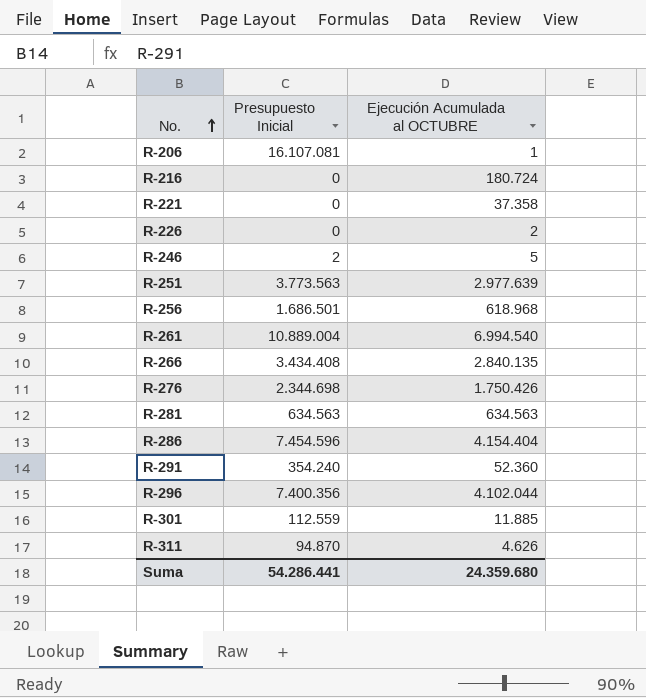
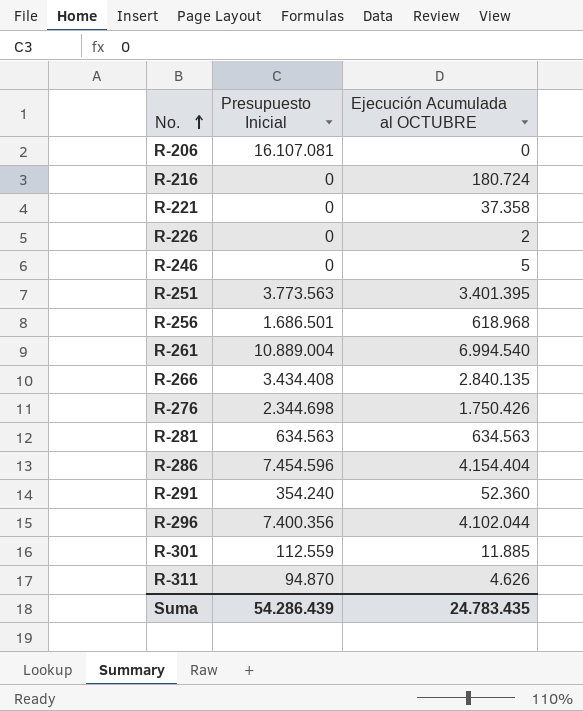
R-206 | Ejecución Acumulada al OCTUBRE: 1 -> 0
R-246 | Presupuesto Inicial: 2 -> 0
R-251 | Ejecución Acumulada al OCTUBRE: 2.977.639 -> 3.401.395
Suma | Presupuesto Inicial: 54.286.441 -> 54.286.439
Suma | Ejecución Acumulada al OCTUBRE: 24.359.680 -> 24.783.435

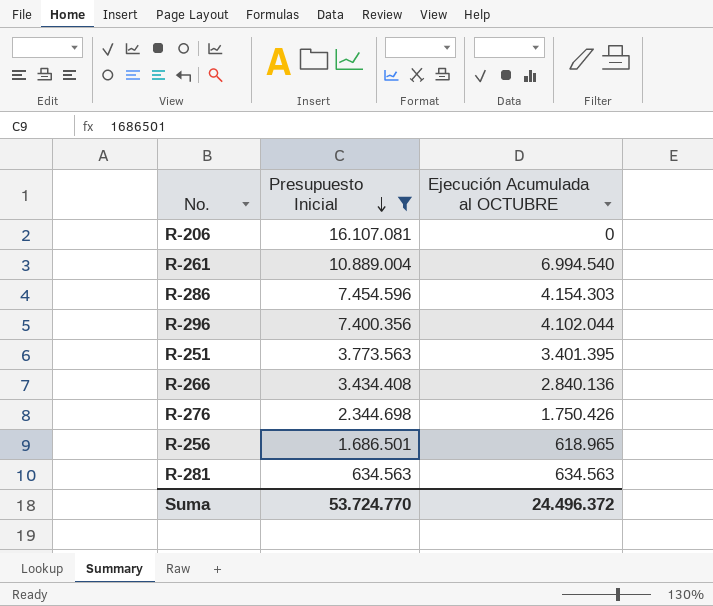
filter: none -> Presupuesto Inicial >= 634.563
row order: No. ascending -> Presupuesto Inicial descending
R-286 | Ejecución Acumulada al OCTUBRE: 4.154.404 -> 4.154.303
R-266 | Ejecución Acumulada al OCTUBRE: 2.840.135 -> 2.840.136
R-256 | Ejecución Acumulada al OCTUBRE: 618.968 -> 618.965
Suma | Presupuesto Inicial: 54.286.439 -> 53.724.770
Suma | Ejecución Acumulada al OCTUBRE: 24.783.435 -> 24.496.372

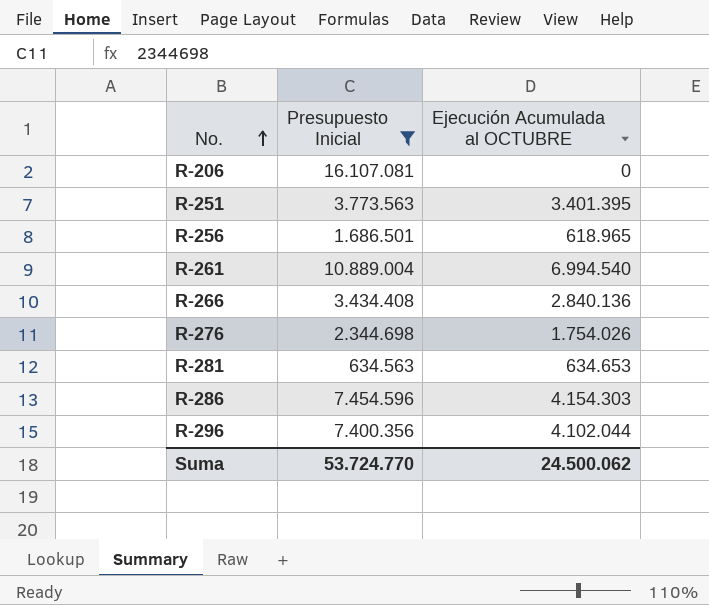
row order: Presupuesto Inicial descending -> No. ascending
R-276 | Ejecución Acumulada al OCTUBRE: 1.750.426 -> 1.754.026
R-281 | Ejecución Acumulada al OCTUBRE: 634.563 -> 634.653
Suma | Ejecución Acumulada al OCTUBRE: 24.496.372 -> 24.500.062

